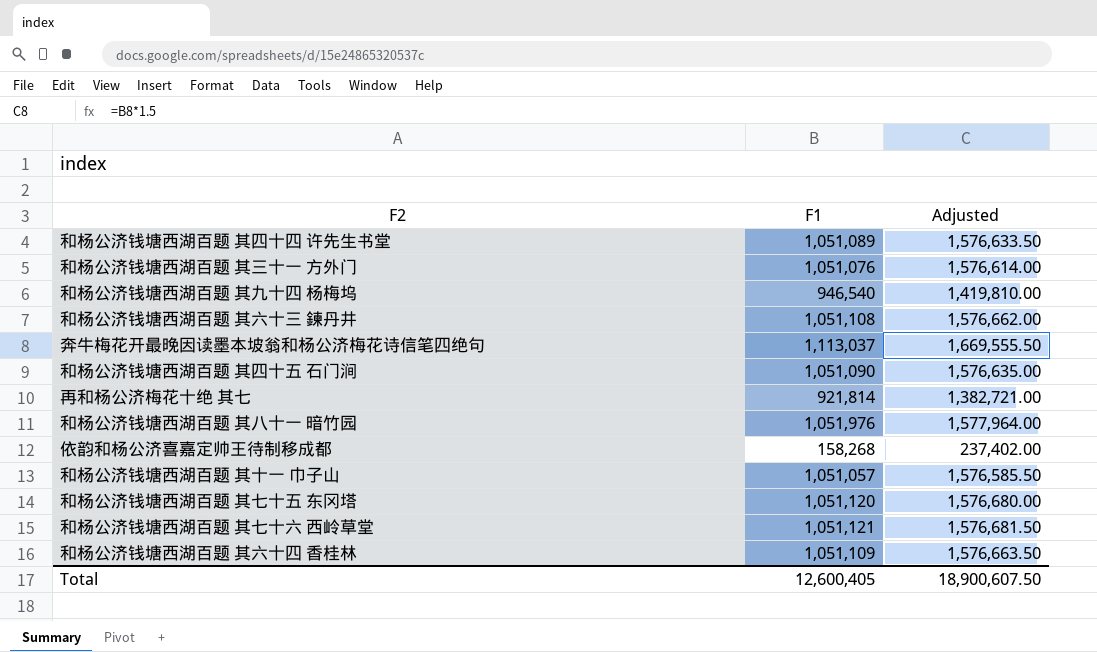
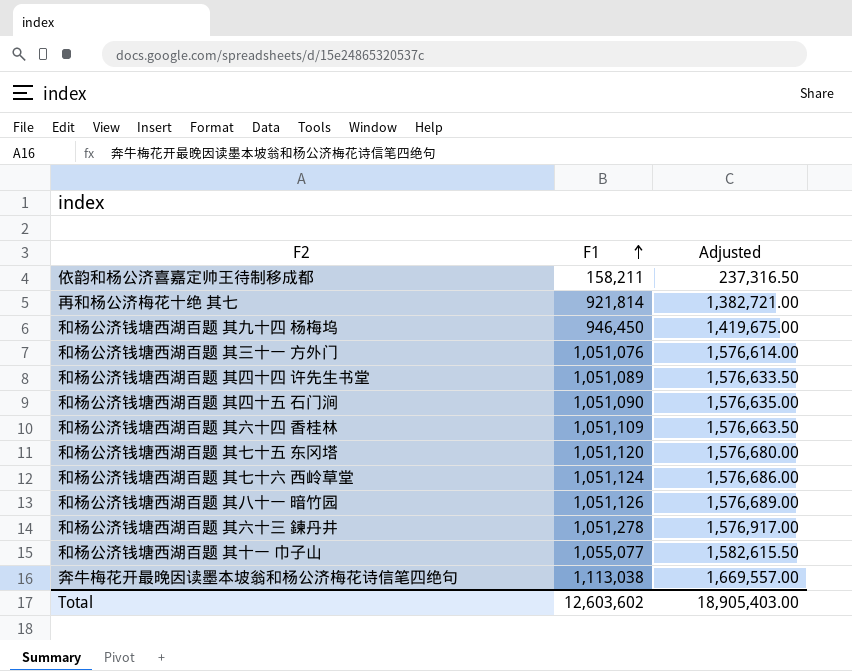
row order: none -> F1 ascending
依韵和杨公济喜嘉定帅王待制移成都 | F1: 158,268 -> 158,211
依韵和杨公济喜嘉定帅王待制移成都 | Adjusted: 237,402.00 -> 237,316.50
和杨公济钱塘西湖百题 其九十四 杨梅坞 | F1: 946,540 -> 946,450
和杨公济钱塘西湖百题 其九十四 杨梅坞 | Adjusted: 1,419,810.00 -> 1,419,675.00
和杨公济钱塘西湖百题 其七十六 西岭草堂 | F1: 1,051,121 -> 1,051,124
和杨公济钱塘西湖百题 其七十六 西岭草堂 | Adjusted: 1,576,681.50 -> 1,576,686.00
和杨公济钱塘西湖百题 其八十一 暗竹园 | F1: 1,051,976 -> 1,051,126
和杨公济钱塘西湖百题 其八十一 暗竹园 | Adjusted: 1,577,964.00 -> 1,576,689.00
和杨公济钱塘西湖百题 其六十三 鍊丹井 | F1: 1,051,108 -> 1,051,278
和杨公济钱塘西湖百题 其六十三 鍊丹井 | Adjusted: 1,576,662.00 -> 1,576,917.00
和杨公济钱塘西湖百题 其十一 巾子山 | F1: 1,051,057 -> 1,055,077
和杨公济钱塘西湖百题 其十一 巾子山 | Adjusted: 1,576,585.50 -> 1,582,615.50
奔牛梅花开最晚因读墨本坡翁和杨公济梅花诗信笔四绝句 | F1: 1,113,037 -> 1,113,038
奔牛梅花开最晚因读墨本坡翁和杨公济梅花诗信笔四绝句 | Adjusted: 1,669,555.50 -> 1,669,557.00
Total | F1: 12,600,405 -> 12,603,602
Total | Adjusted: 18,900,607.50 -> 18,905,403.00

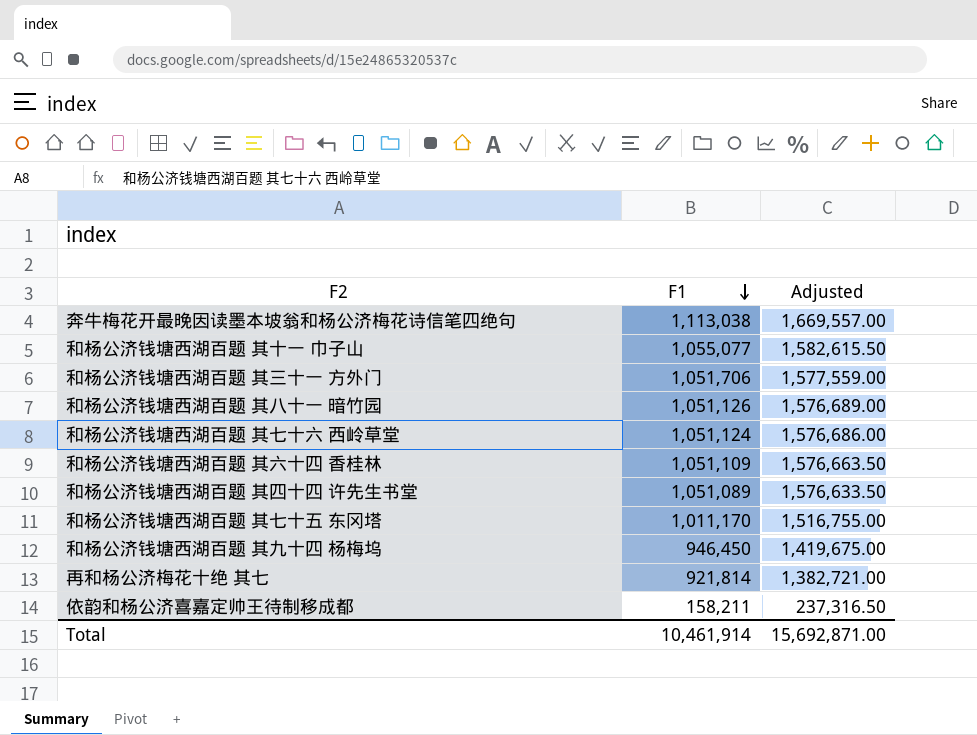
row order: F1 ascending -> F1 descending
row 和杨公济钱塘西湖百题 其四十五 石门涧: 1,051,090 | 1,576,635.00 -> none
row 和杨公济钱塘西湖百题 其六十三 鍊丹井: 1,051,278 | 1,576,917.00 -> none
和杨公济钱塘西湖百题 其三十一 方外门 | F1: 1,051,076 -> 1,051,706
和杨公济钱塘西湖百题 其三十一 方外门 | Adjusted: 1,576,614.00 -> 1,577,559.00
和杨公济钱塘西湖百题 其七十五 东冈塔 | F1: 1,051,120 -> 1,011,170
和杨公济钱塘西湖百题 其七十五 东冈塔 | Adjusted: 1,576,680.00 -> 1,516,755.00
Total | F1: 12,603,602 -> 10,461,914
Total | Adjusted: 18,905,403.00 -> 15,692,871.00

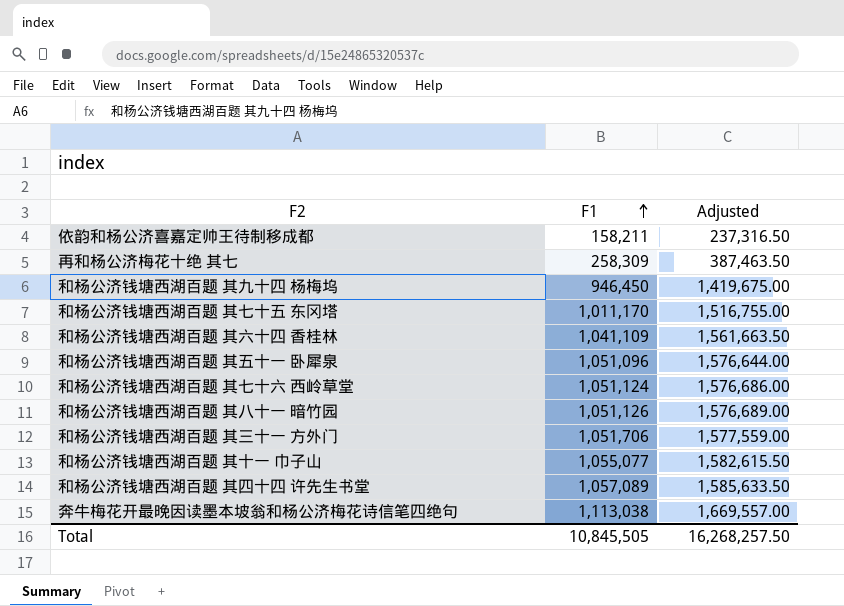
row order: F1 descending -> F1 ascending
再和杨公济梅花十绝 其七 | F1: 921,814 -> 258,309
再和杨公济梅花十绝 其七 | Adjusted: 1,382,721.00 -> 387,463.50
和杨公济钱塘西湖百题 其六十四 香桂林 | F1: 1,051,109 -> 1,041,109
和杨公济钱塘西湖百题 其六十四 香桂林 | Adjusted: 1,576,663.50 -> 1,561,663.50
row 和杨公济钱塘西湖百题 其五十一 卧犀泉: none -> 1,051,096 | 1,576,644.00
和杨公济钱塘西湖百题 其四十四 许先生书堂 | F1: 1,051,089 -> 1,057,089
和杨公济钱塘西湖百题 其四十四 许先生书堂 | Adjusted: 1,576,633.50 -> 1,585,633.50
Total | F1: 10,461,914 -> 10,845,505
Total | Adjusted: 15,692,871.00 -> 16,268,257.50

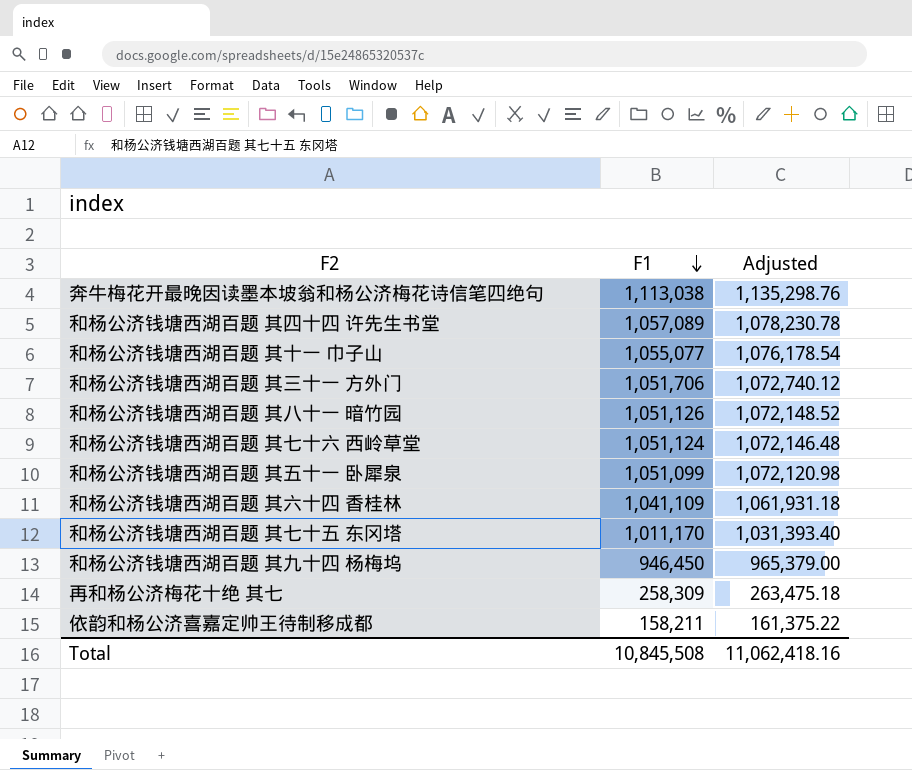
row order: F1 ascending -> F1 descending
column Adjusted | formula: [F1] * 1.5 -> [F1] * 1.02
和杨公济钱塘西湖百题 其五十一 卧犀泉 | F1: 1,051,096 -> 1,051,099
Total | F1: 10,845,505 -> 10,845,508
Total | Adjusted: 16,268,257.50 -> 11,062,418.16

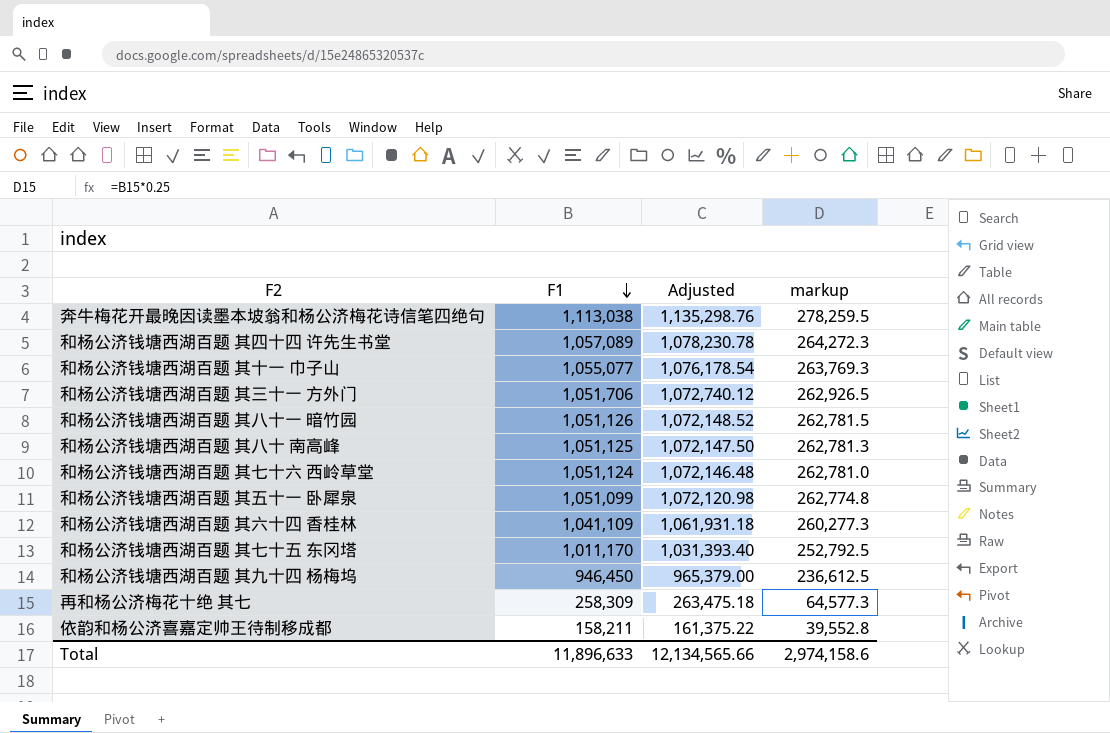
column markup | formula: none -> [F1] * 0.25
row 和杨公济钱塘西湖百题 其八十 南高峰: none -> 1,051,125 | 1,072,147.50 | 262,781.3
Total | F1: 10,845,508 -> 11,896,633
Total | Adjusted: 11,062,418.16 -> 12,134,565.66

